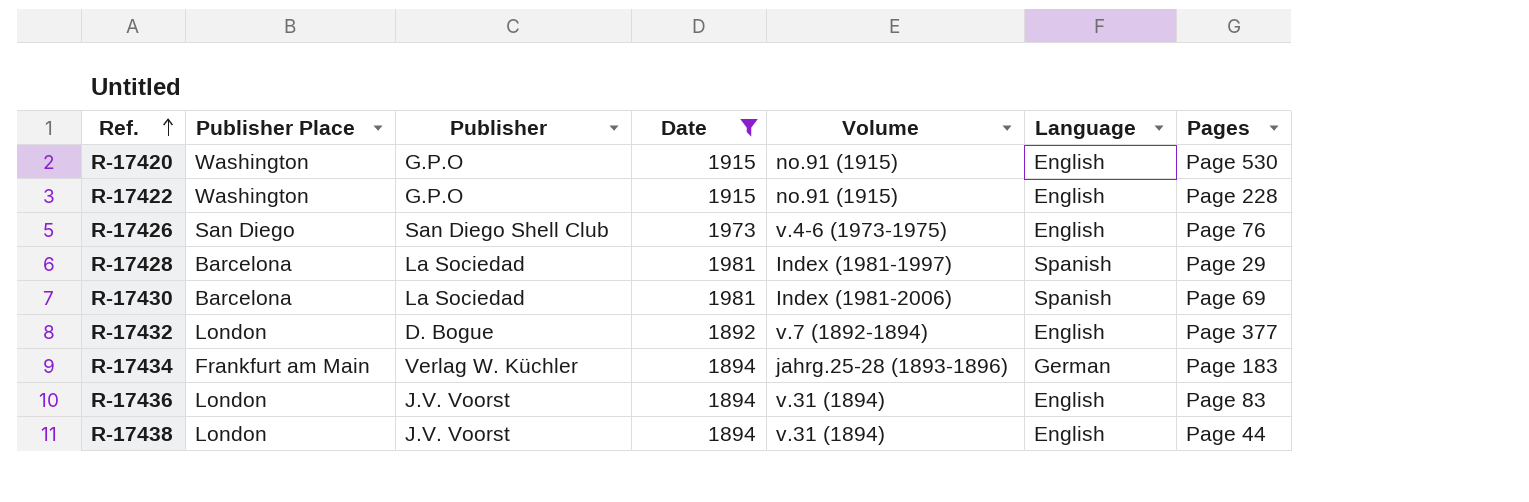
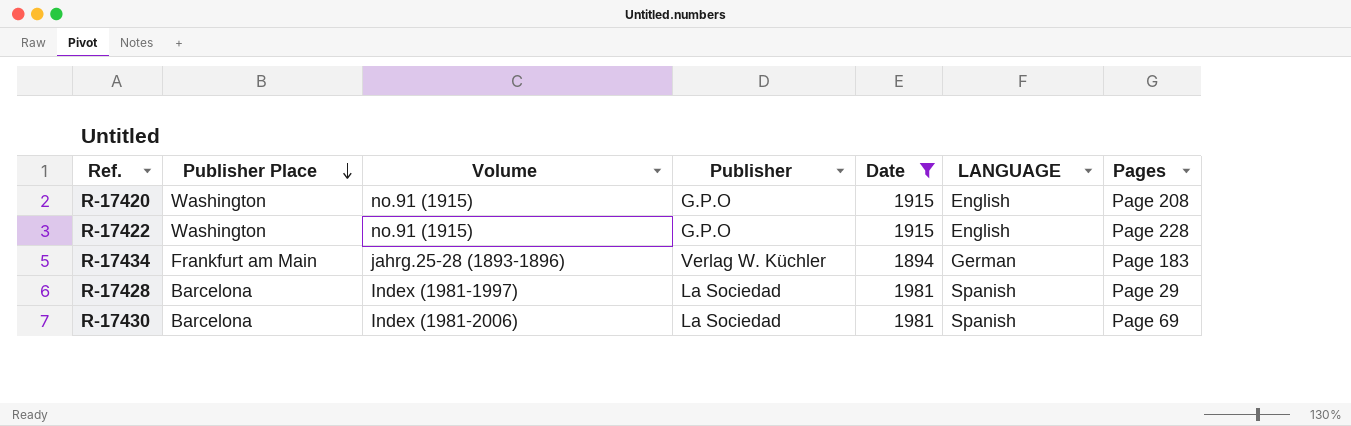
row order: Ref. ascending -> Publisher Place descending
column Volume | position: 5 -> 3
column name: Language -> LANGUAGE
row R-17426: San Diego | San Diego Shell Club | 1973 | v.4-6 (1973-1975) | English | Page 76 -> none
row R-17432: London | D. Bogue | 1892 | v.7 (1892-1894) | English | Page 377 -> none
row R-17436: London | J.V. Voorst | 1894 | v.31 (1894) | English | Page 83 -> none
row R-17438: London | J.V. Voorst | 1894 | v.31 (1894) | English | Page 44 -> none
R-17420 | Pages: Page 530 -> Page 208

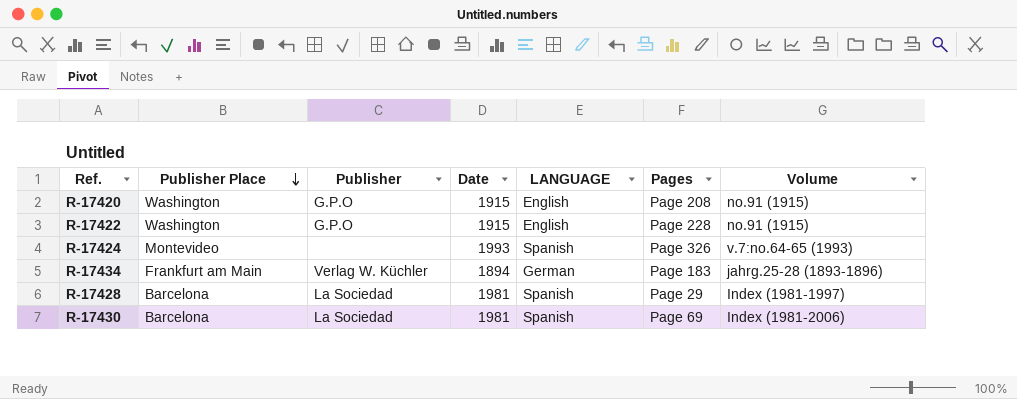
filter: Date != 1993 -> none
column Volume | position: 3 -> 7

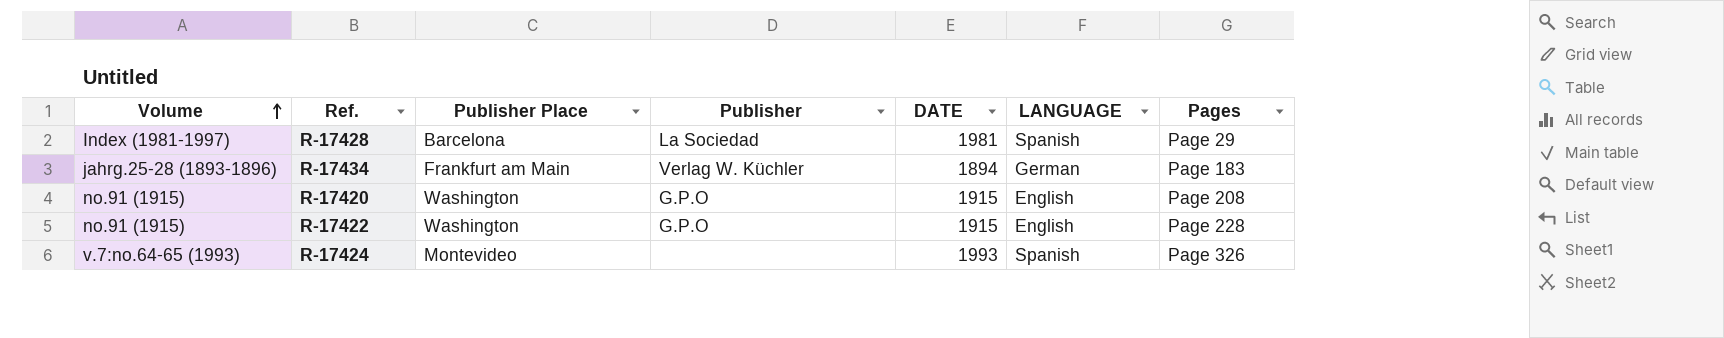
row order: Publisher Place descending -> Volume ascending
column Volume | position: 7 -> 1
column name: Date -> DATE
row R-17430: Barcelona | La Sociedad | 1981 | Spanish | Page 69 | Index (1981-2006) -> none

